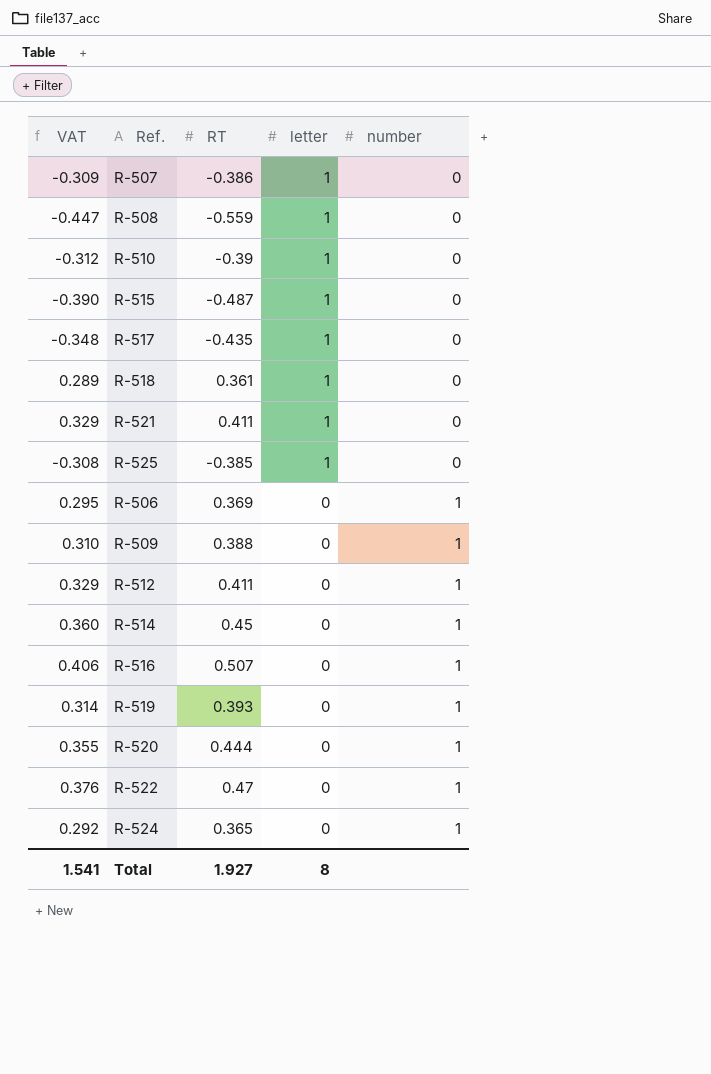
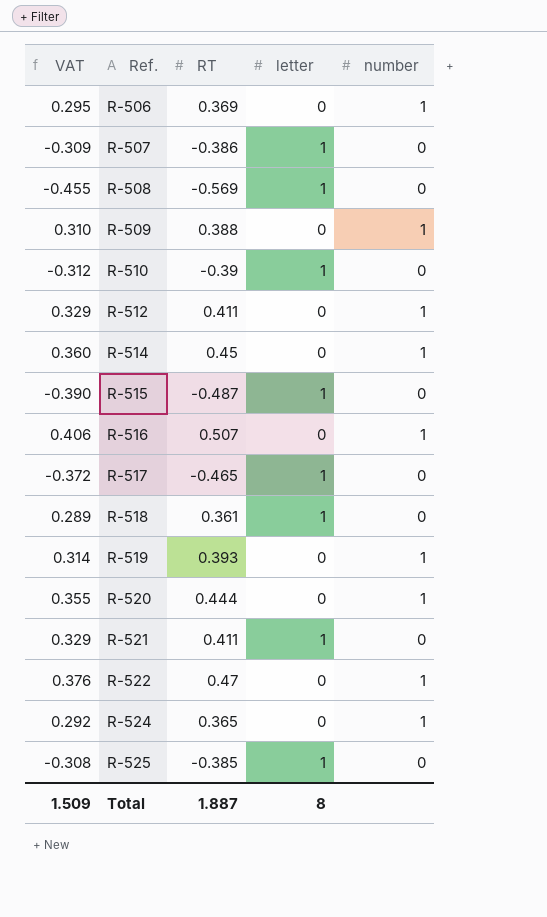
row order: letter descending -> Ref. ascending
R-508 | VAT: -0.447 -> -0.455
R-508 | RT: -0.559 -> -0.569
R-517 | VAT: -0.348 -> -0.372
R-517 | RT: -0.435 -> -0.465
Total | VAT: 1.541 -> 1.509
Total | RT: 1.927 -> 1.887

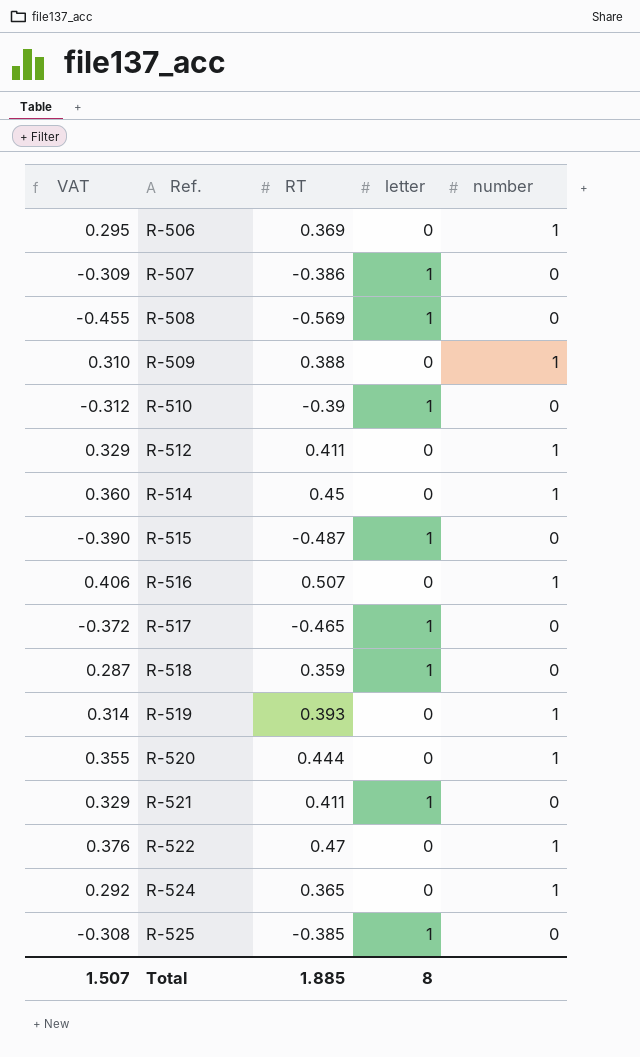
R-518 | VAT: 0.289 -> 0.287
R-518 | RT: 0.361 -> 0.359
Total | VAT: 1.509 -> 1.507
Total | RT: 1.887 -> 1.885

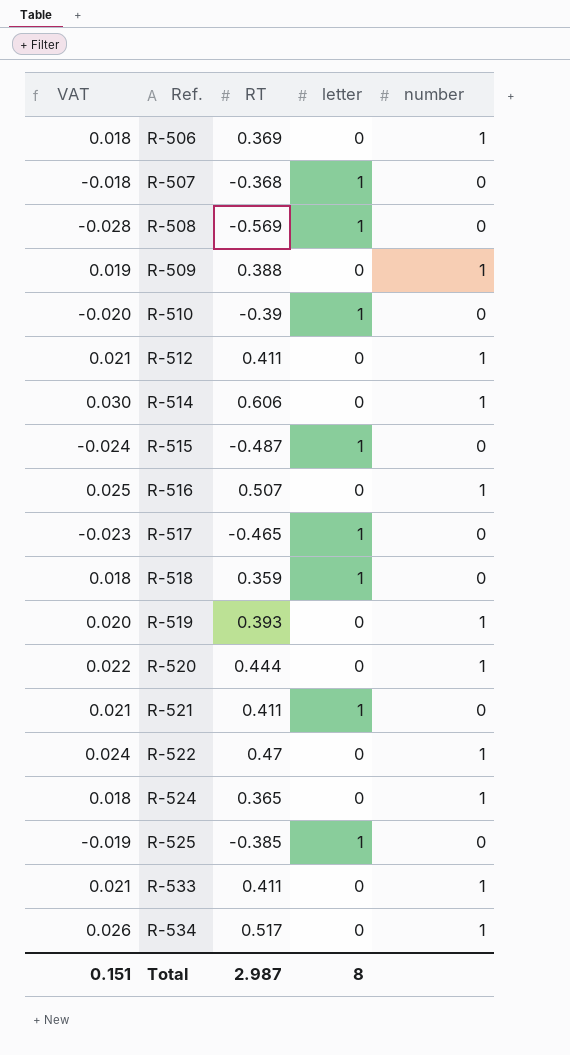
column VAT | formula: [RT] * 0.8 -> [RT] * 0.05
R-507 | RT: -0.386 -> -0.368
R-514 | RT: 0.45 -> 0.606
row R-533: none -> 0.021 | 0.411 | 0 | 1
row R-534: none -> 0.026 | 0.517 | 0 | 1
Total | VAT: 1.507 -> 0.151
Total | RT: 1.885 -> 2.987

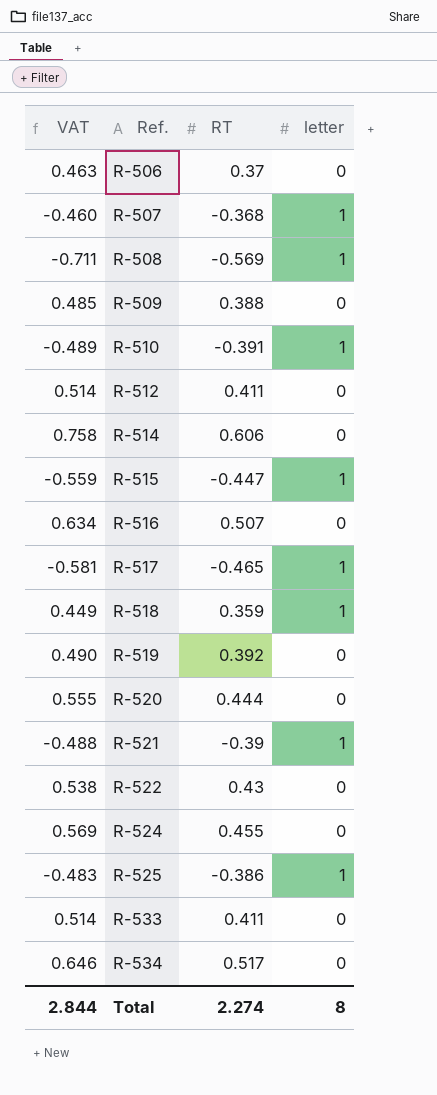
column number | position: 5 -> none
column VAT | formula: [RT] * 0.05 -> [RT] * 1.25
R-506 | RT: 0.369 -> 0.37
R-510 | RT: -0.39 -> -0.391
R-515 | RT: -0.487 -> -0.447
R-519 | RT: 0.393 -> 0.392
R-521 | RT: 0.411 -> -0.39
R-522 | RT: 0.47 -> 0.43
R-524 | RT: 0.365 -> 0.455
R-525 | RT: -0.385 -> -0.386
Total | VAT: 0.151 -> 2.844
Total | RT: 2.987 -> 2.274

